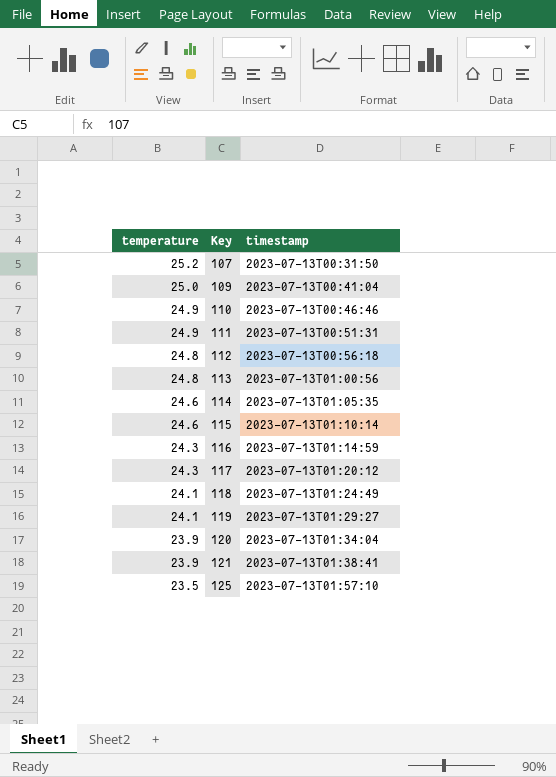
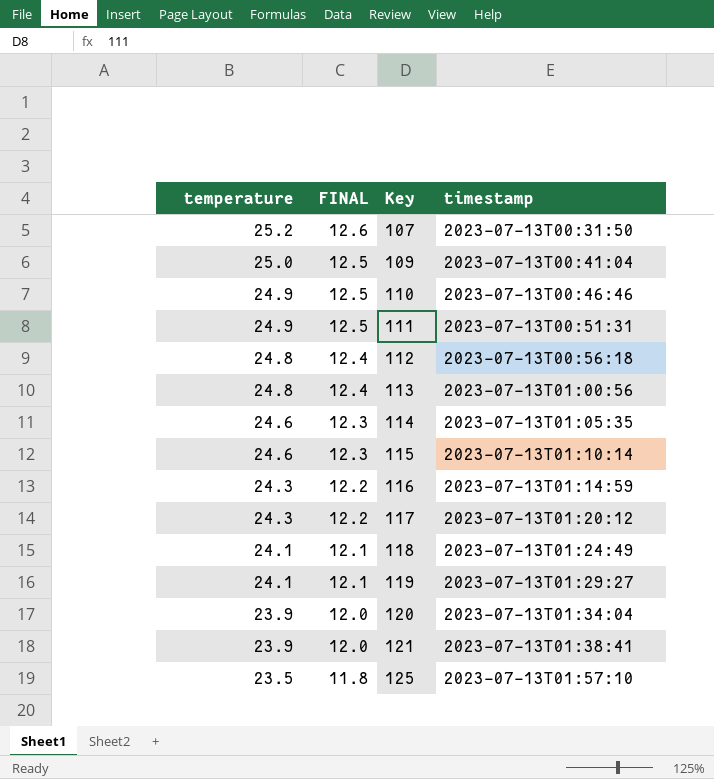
column FINAL | formula: none -> [temperature] * 0.5

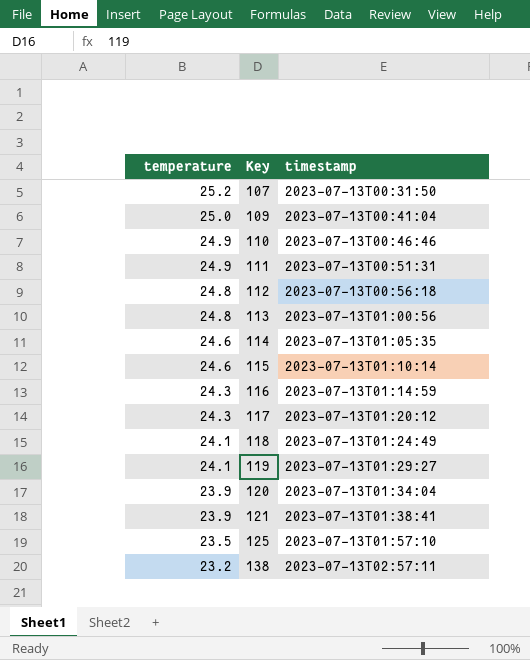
column FINAL | formula: [temperature] * 0.5 -> none
row 138: none -> 23.2 | 2023-07-13T02:57:11

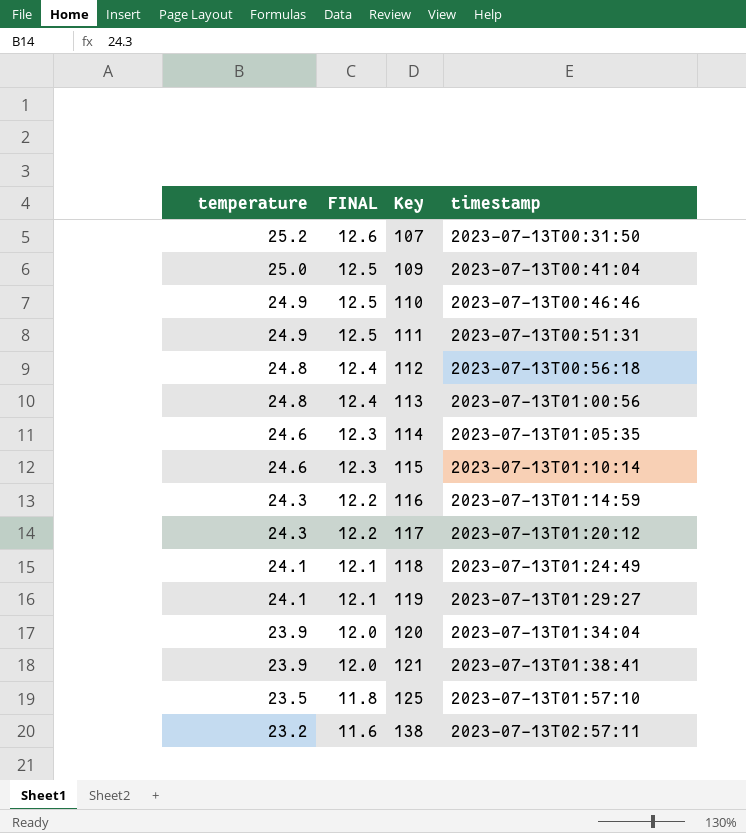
column FINAL | formula: none -> [temperature] * 0.5

